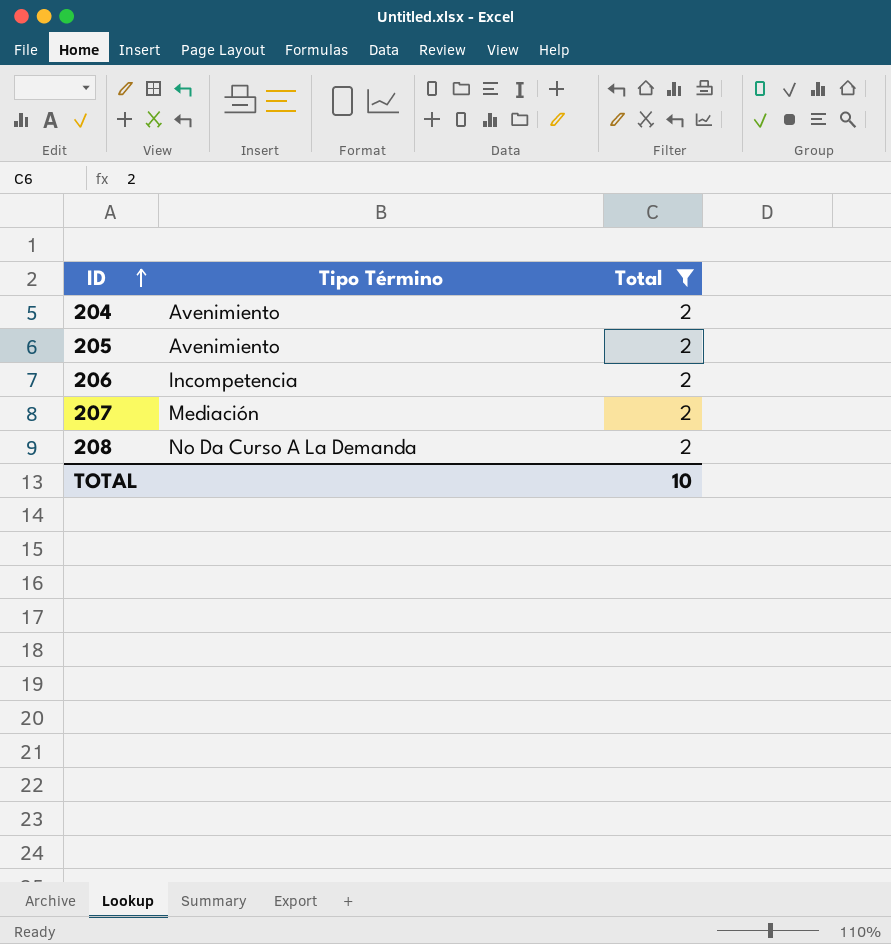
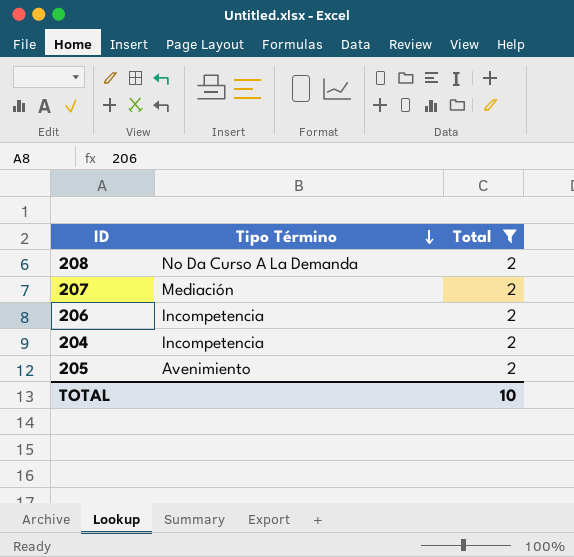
row order: ID ascending -> Tipo Término descending
204 | Tipo Término: Avenimiento -> Incompetencia

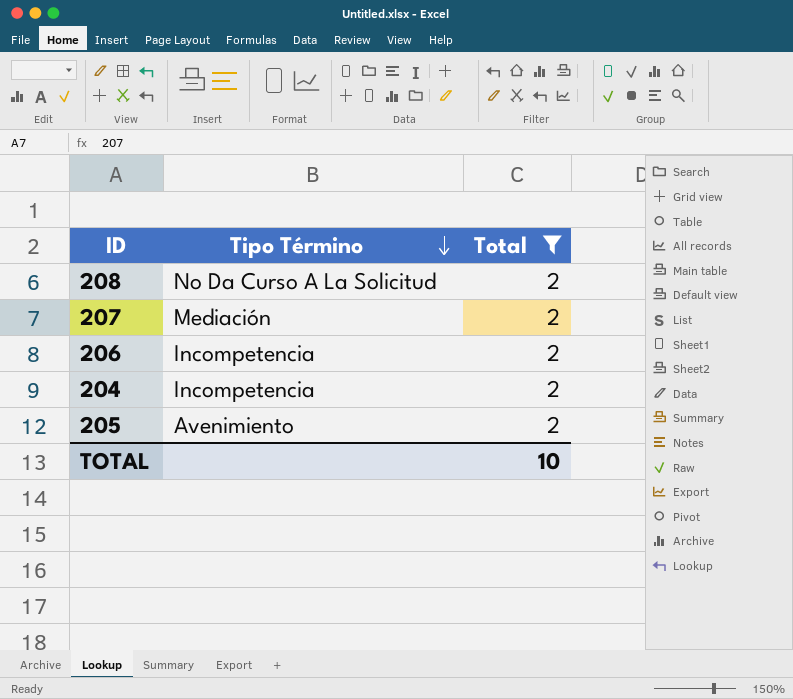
208 | Tipo Término: No Da Curso A La Demanda -> No Da Curso A La Solicitud

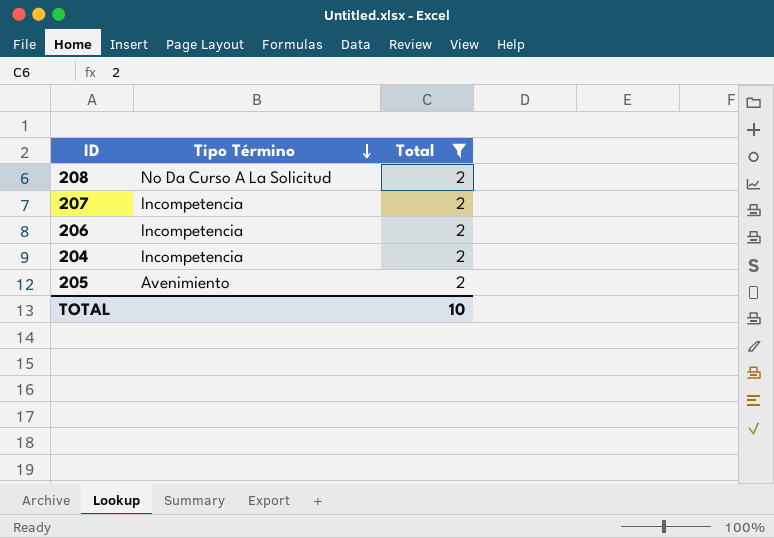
207 | Tipo Término: Mediación -> Incompetencia

